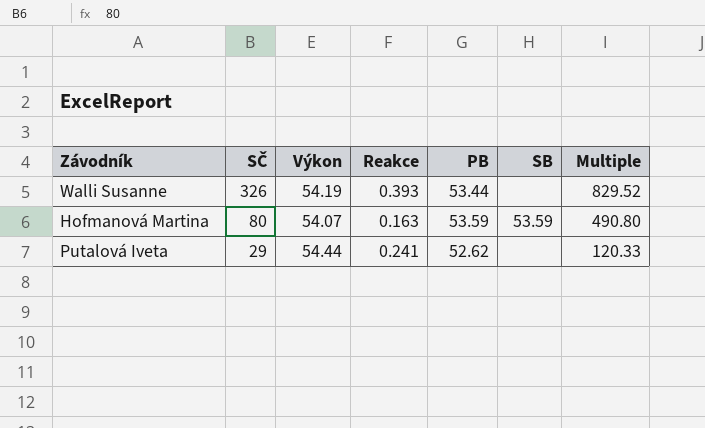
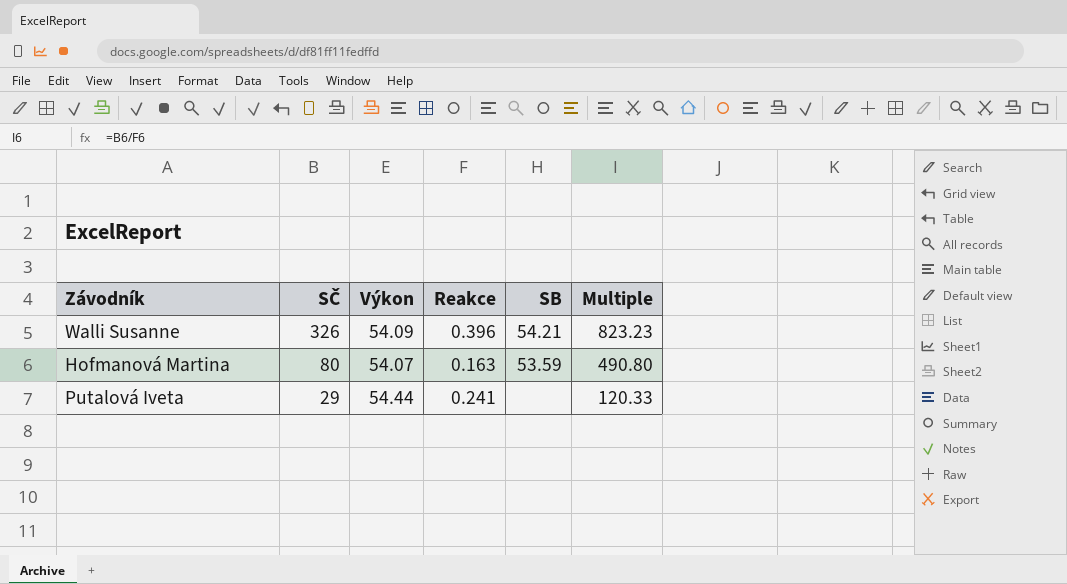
column PB | position: 5 -> none
Walli Susanne | Výkon: 54.19 -> 54.09
Walli Susanne | Reakce: 0.393 -> 0.396
Walli Susanne | SB: none -> 54.21
Walli Susanne | Multiple: 829.52 -> 823.23

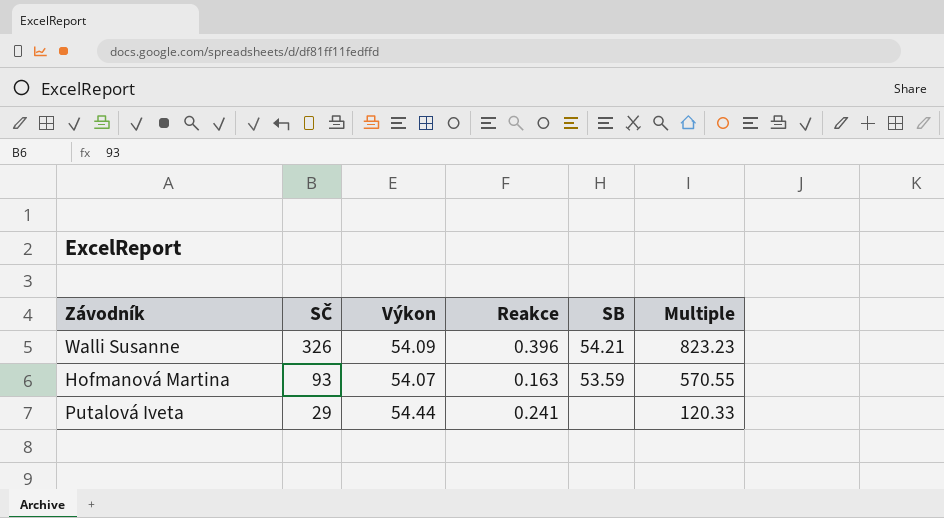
Hofmanová Martina | SČ: 80 -> 93
Hofmanová Martina | Multiple: 490.80 -> 570.55

